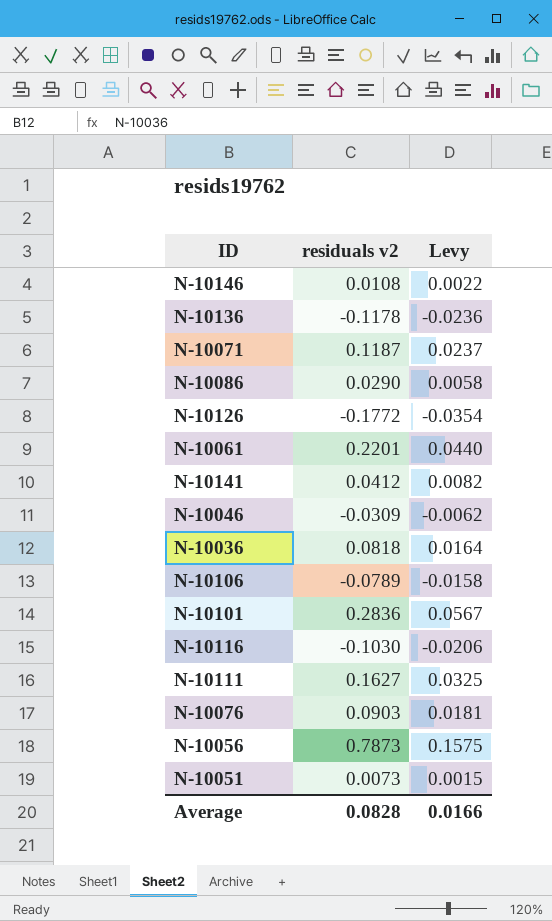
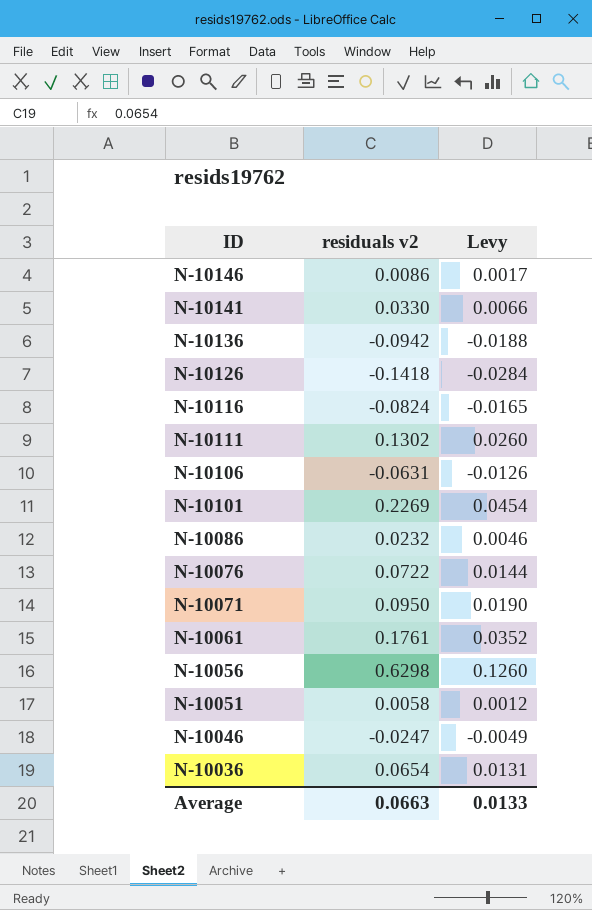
row order: none -> ID descending
N-10146 | residuals v2: 0.0108 -> 0.0086
N-10146 | Levy: 0.0022 -> 0.0017
N-10141 | residuals v2: 0.0412 -> 0.0330
N-10141 | Levy: 0.0082 -> 0.0066
N-10136 | residuals v2: -0.1178 -> -0.0942
N-10136 | Levy: -0.0236 -> -0.0188
N-10126 | residuals v2: -0.1772 -> -0.1418
N-10126 | Levy: -0.0354 -> -0.0284
N-10116 | residuals v2: -0.1030 -> -0.0824
N-10116 | Levy: -0.0206 -> -0.0165
N-10111 | residuals v2: 0.1627 -> 0.1302
N-10111 | Levy: 0.0325 -> 0.0260
N-10106 | residuals v2: -0.0789 -> -0.0631
N-10106 | Levy: -0.0158 -> -0.0126
N-10101 | residuals v2: 0.2836 -> 0.2269
N-10101 | Levy: 0.0567 -> 0.0454
N-10086 | residuals v2: 0.0290 -> 0.0232
N-10086 | Levy: 0.0058 -> 0.0046
N-10076 | residuals v2: 0.0903 -> 0.0722
N-10076 | Levy: 0.0181 -> 0.0144
N-10071 | residuals v2: 0.1187 -> 0.0950
N-10071 | Levy: 0.0237 -> 0.0190
N-10061 | residuals v2: 0.2201 -> 0.1761
N-10061 | Levy: 0.0440 -> 0.0352
N-10056 | residuals v2: 0.7873 -> 0.6298
N-10056 | Levy: 0.1575 -> 0.1260
N-10051 | residuals v2: 0.0073 -> 0.0058
N-10051 | Levy: 0.0015 -> 0.0012
N-10046 | residuals v2: -0.0309 -> -0.0247
N-10046 | Levy: -0.0062 -> -0.0049
N-10036 | residuals v2: 0.0818 -> 0.0654
N-10036 | Levy: 0.0164 -> 0.0131
Average | residuals v2: 0.0828 -> 0.0663
Average | Levy: 0.0166 -> 0.0133

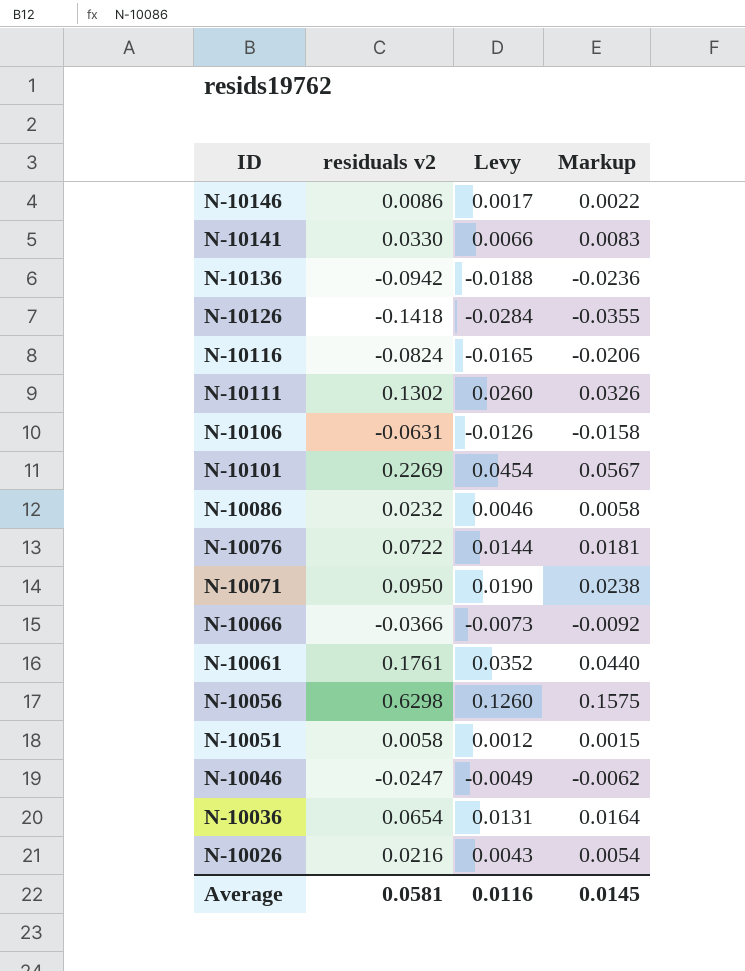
column Markup | formula: none -> [residuals v2] * 0.25
row N-10066: none -> -0.0366 | -0.0073 | -0.0092
row N-10026: none -> 0.0216 | 0.0043 | 0.0054
Average | residuals v2: 0.0663 -> 0.0581
Average | Levy: 0.0133 -> 0.0116

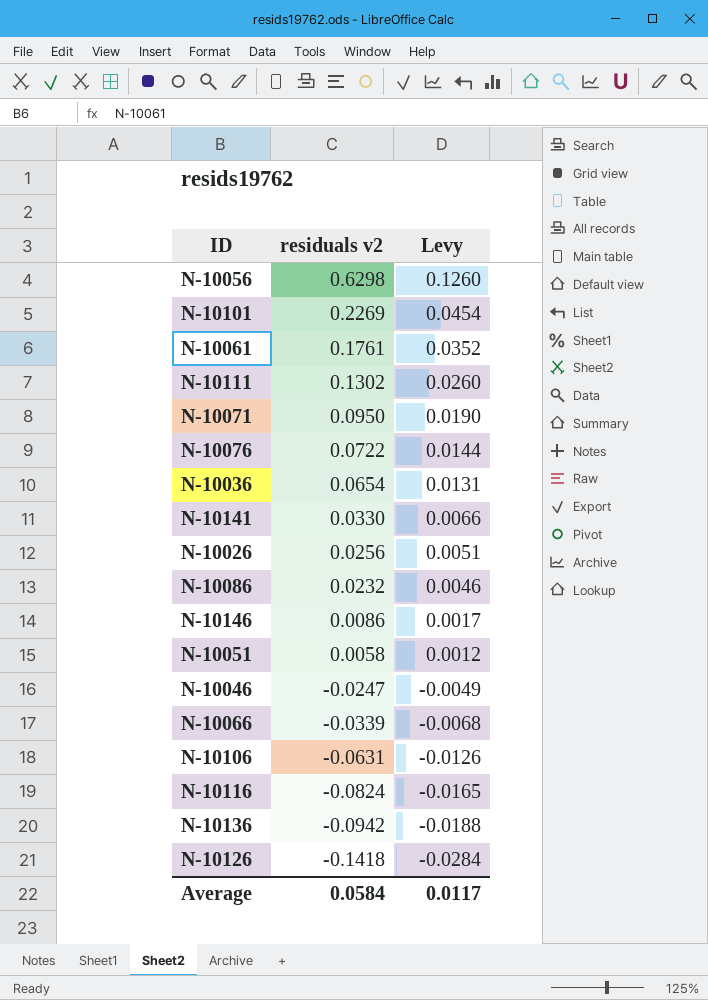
row order: ID descending -> residuals v2 descending
column Markup | formula: [residuals v2] * 0.25 -> none
N-10026 | residuals v2: 0.0216 -> 0.0256
N-10026 | Levy: 0.0043 -> 0.0051
N-10066 | residuals v2: -0.0366 -> -0.0339
N-10066 | Levy: -0.0073 -> -0.0068
Average | residuals v2: 0.0581 -> 0.0584
Average | Levy: 0.0116 -> 0.0117

